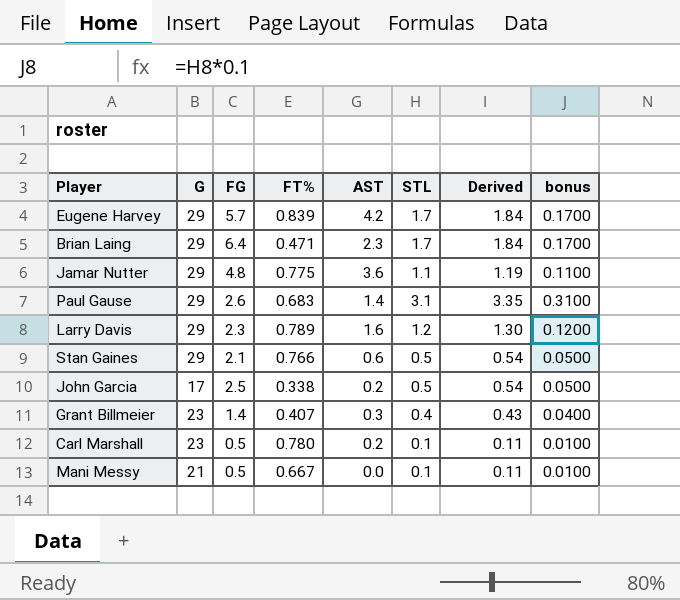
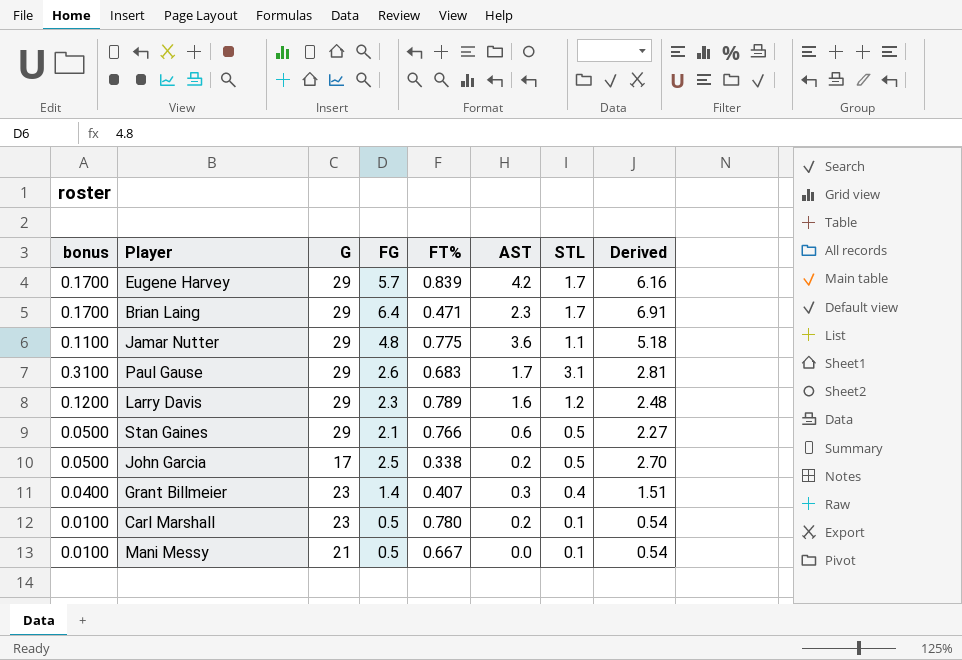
column bonus | position: 8 -> 1
column Derived | formula: [STL] * 1.08 -> [FG] * 1.08
Paul Gause | AST: 1.4 -> 1.7

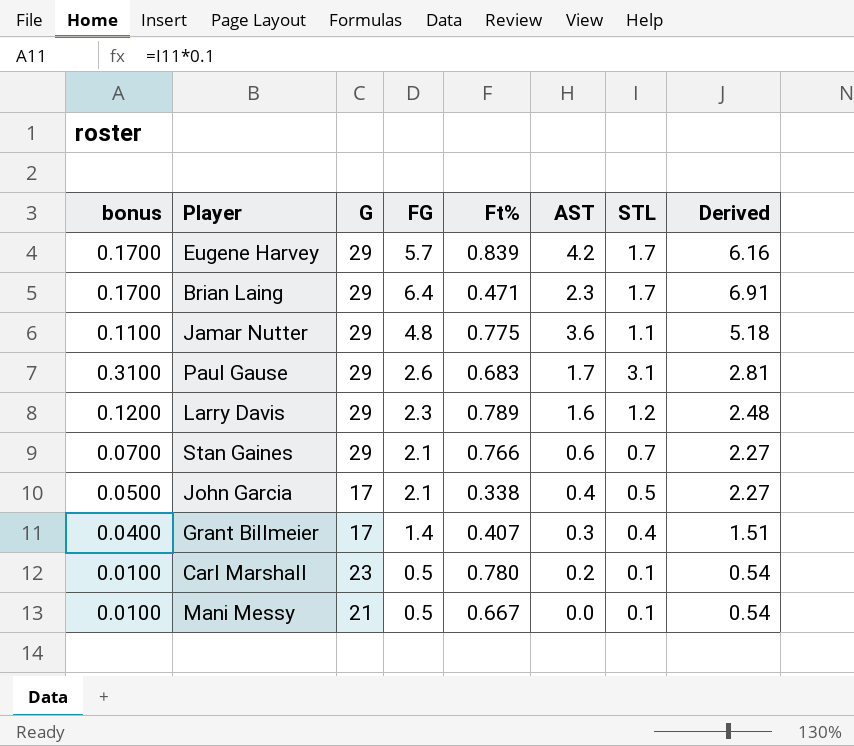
column name: FT% -> Ft%
Stan Gaines | bonus: 0.0500 -> 0.0700
Stan Gaines | STL: 0.5 -> 0.7
John Garcia | FG: 2.5 -> 2.1
John Garcia | AST: 0.2 -> 0.4
John Garcia | Derived: 2.70 -> 2.27
Grant Billmeier | G: 23 -> 17

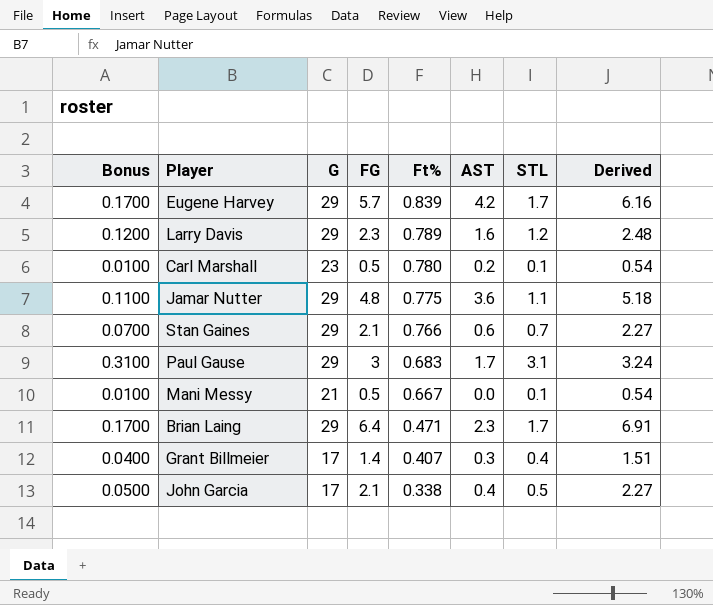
row order: none -> Ft% descending
column name: bonus -> Bonus
Paul Gause | FG: 2.6 -> 3
Paul Gause | Derived: 2.81 -> 3.24

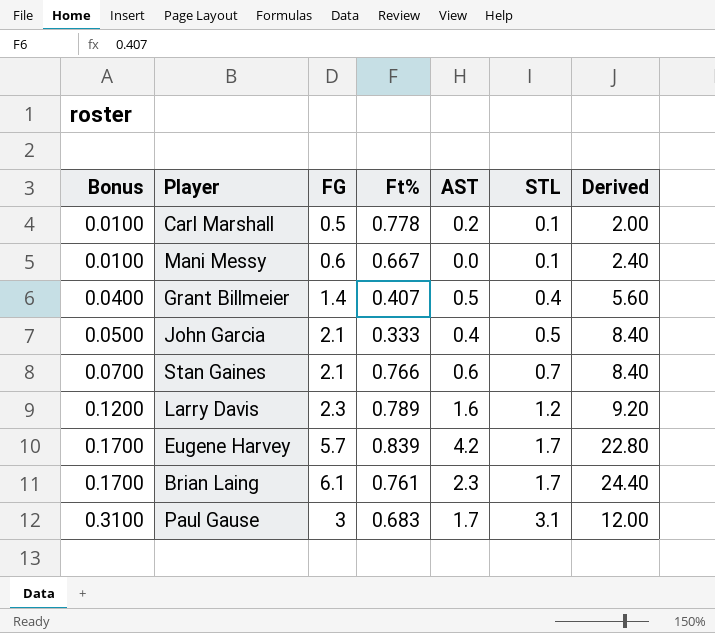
row order: Ft% descending -> Bonus ascending
column G | position: 3 -> none
column Derived | formula: [FG] * 1.08 -> [FG] * 4
row Jamar Nutter: 0.1100 | 29 | 4.8 | 0.775 | 3.6 | 1.1 | 5.18 -> none
Carl Marshall | Ft%: 0.780 -> 0.778
Mani Messy | FG: 0.5 -> 0.6
Grant Billmeier | AST: 0.3 -> 0.5
John Garcia | Ft%: 0.338 -> 0.333
Brian Laing | FG: 6.4 -> 6.1
Brian Laing | Ft%: 0.471 -> 0.761

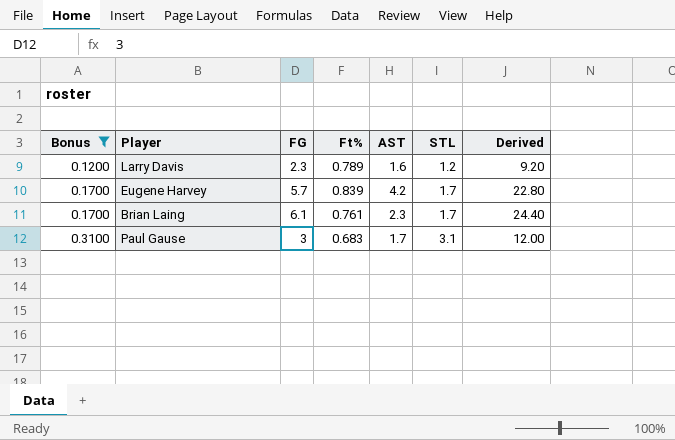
filter: none -> Bonus >= 0.1200

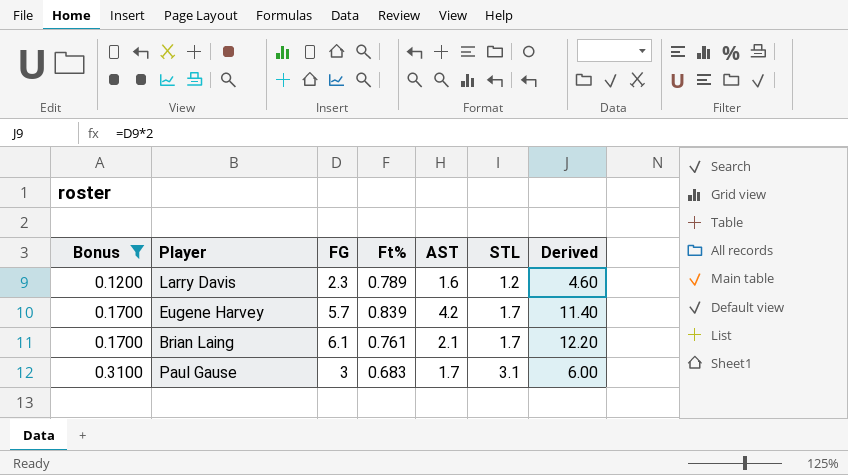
column Derived | formula: [FG] * 4 -> [FG] * 2
Brian Laing | AST: 2.3 -> 2.1

